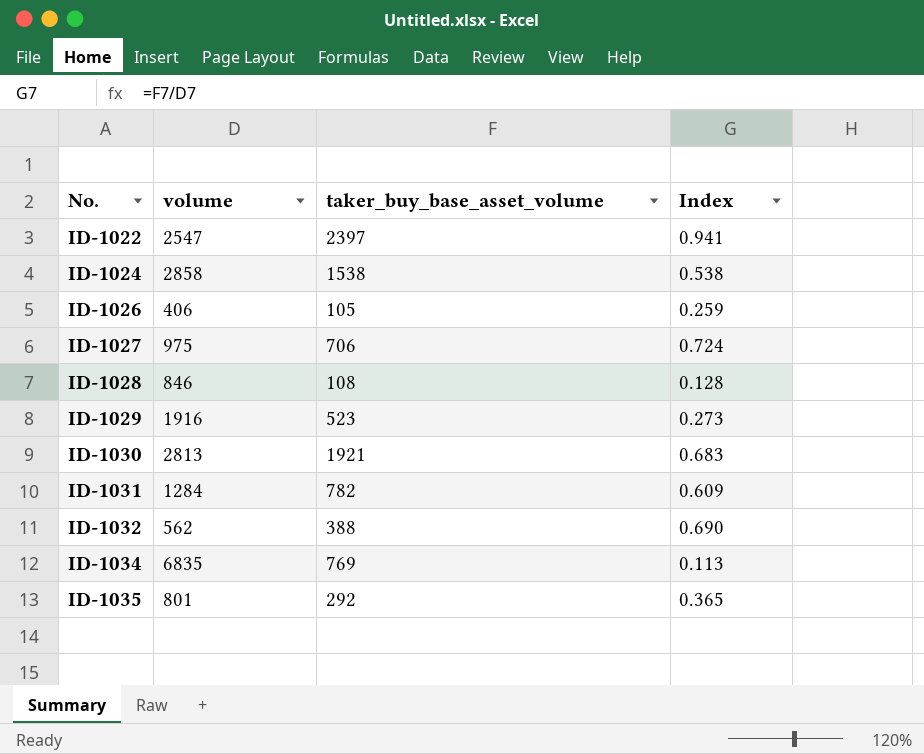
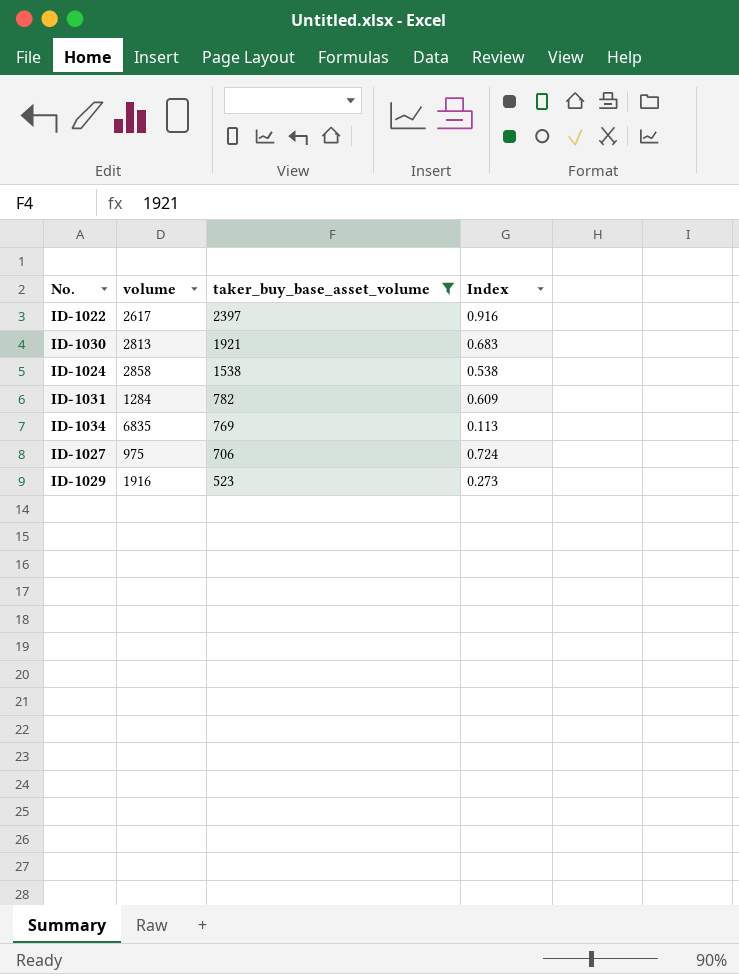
filter: none -> taker_buy_base_asset_volume >= 523
row order: No. ascending -> taker_buy_base_asset_volume descending
ID-1022 | volume: 2547 -> 2617
ID-1022 | Index: 0.941 -> 0.916

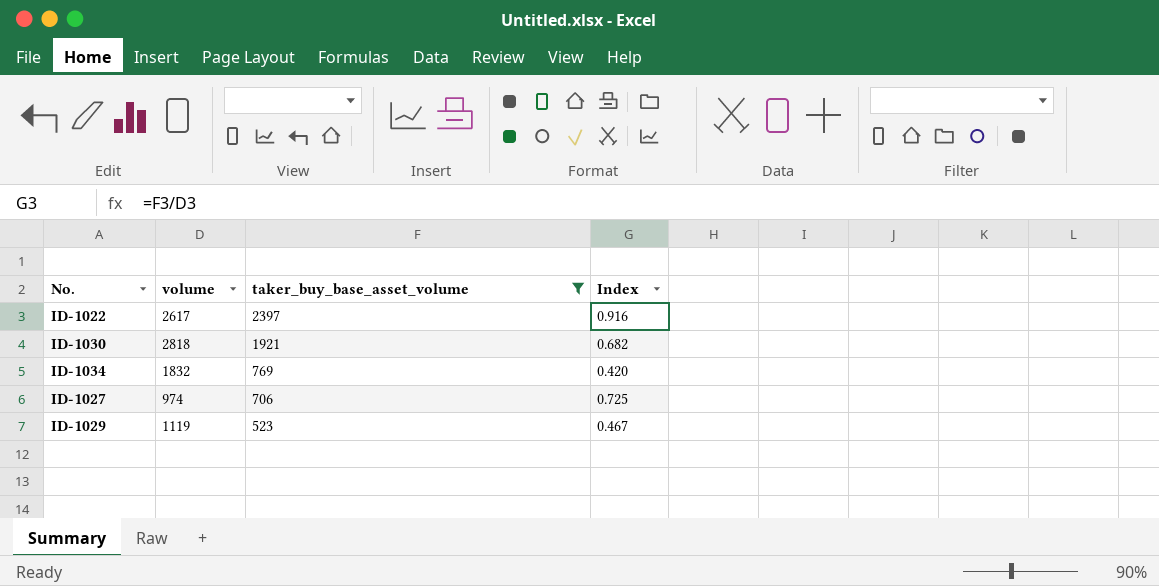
row ID-1024: 2858 | 1538 | 0.538 -> none
row ID-1031: 1284 | 782 | 0.609 -> none
ID-1030 | volume: 2813 -> 2818
ID-1030 | Index: 0.683 -> 0.682
ID-1034 | volume: 6835 -> 1832
ID-1034 | Index: 0.113 -> 0.420
ID-1027 | volume: 975 -> 974
ID-1027 | Index: 0.724 -> 0.725
ID-1029 | volume: 1916 -> 1119
ID-1029 | Index: 0.273 -> 0.467

